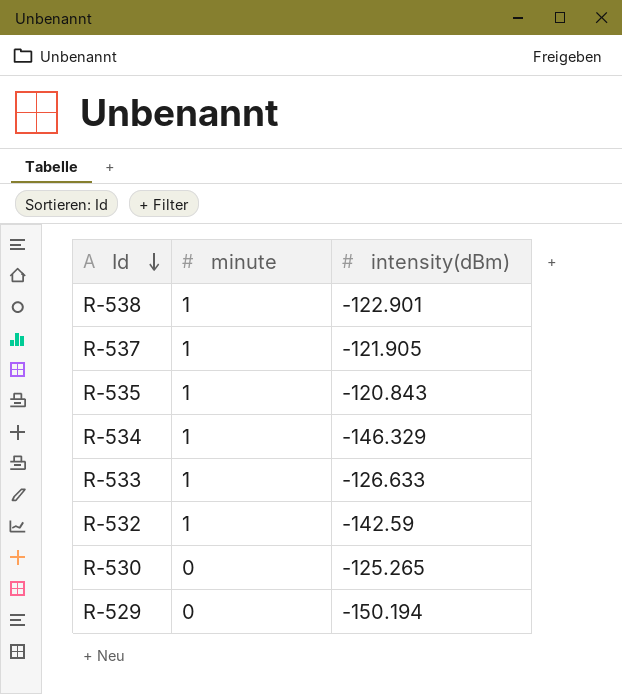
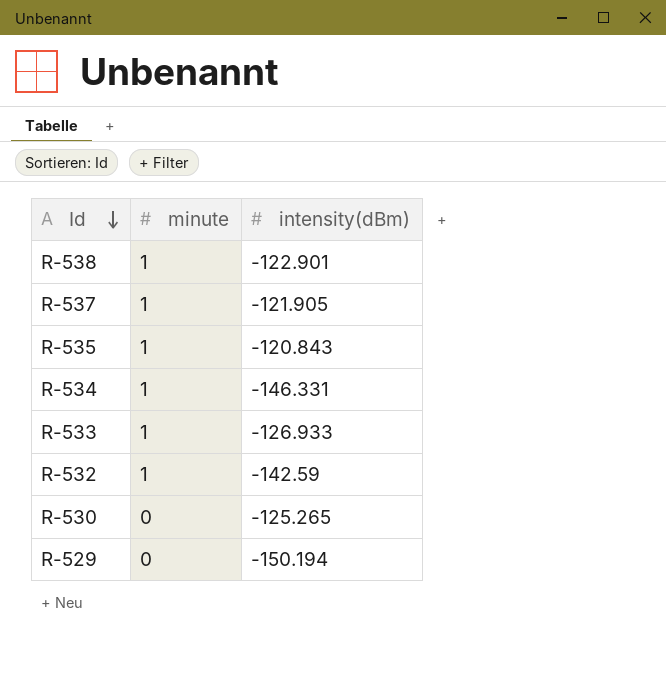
R-534 | intensity(dBm): -146.329 -> -146.331
R-533 | intensity(dBm): -126.633 -> -126.933

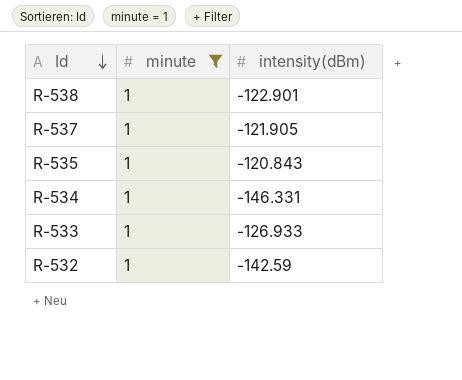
filter: none -> minute = 1

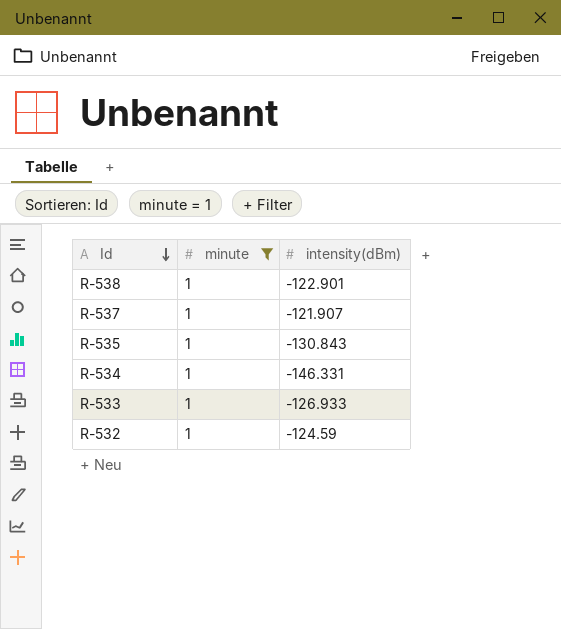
R-537 | intensity(dBm): -121.905 -> -121.907
R-535 | intensity(dBm): -120.843 -> -130.843
R-532 | intensity(dBm): -142.59 -> -124.59

